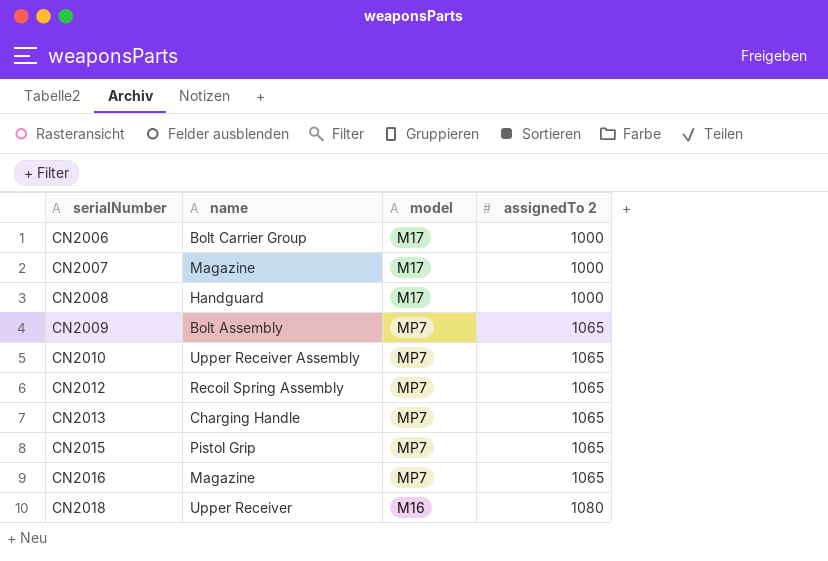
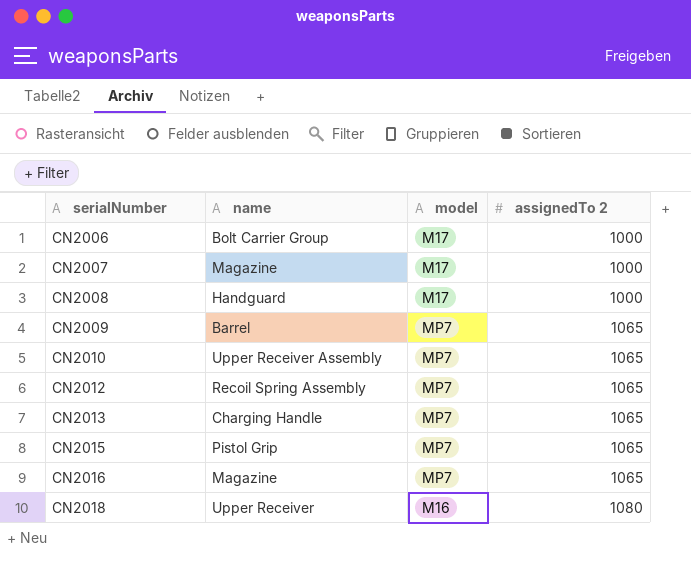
CN2009 | name: Bolt Assembly -> Barrel

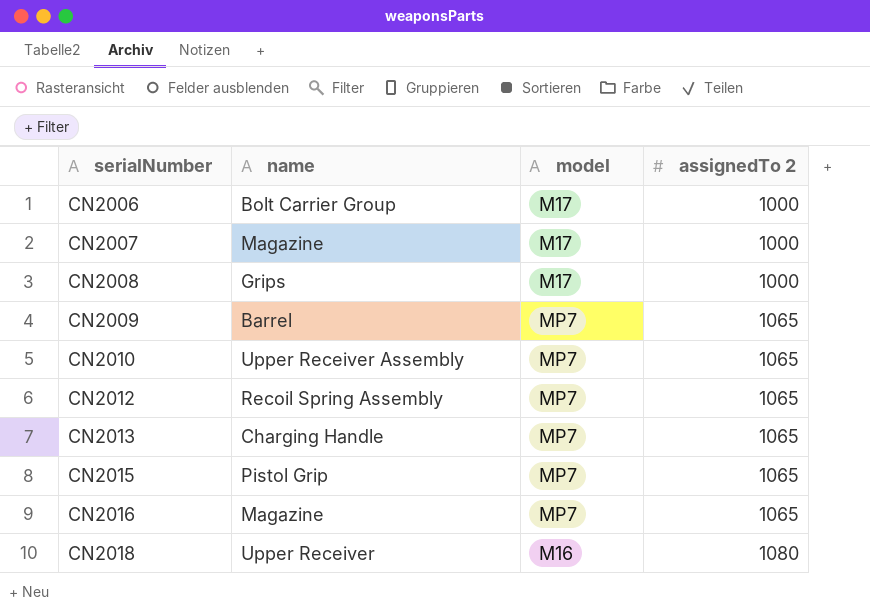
CN2008 | name: Handguard -> Grips

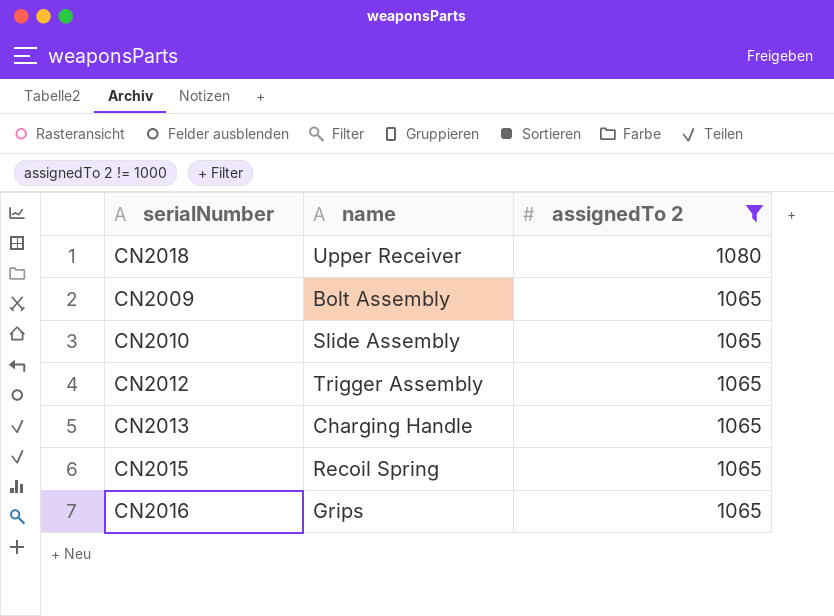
filter: none -> assignedTo 2 != 1000
row order: serialNumber ascending -> assignedTo 2 descending
column model | position: 3 -> none
CN2009 | name: Barrel -> Bolt Assembly
CN2010 | name: Upper Receiver Assembly -> Slide Assembly
CN2012 | name: Recoil Spring Assembly -> Trigger Assembly
CN2015 | name: Pistol Grip -> Recoil Spring
CN2016 | name: Magazine -> Grips

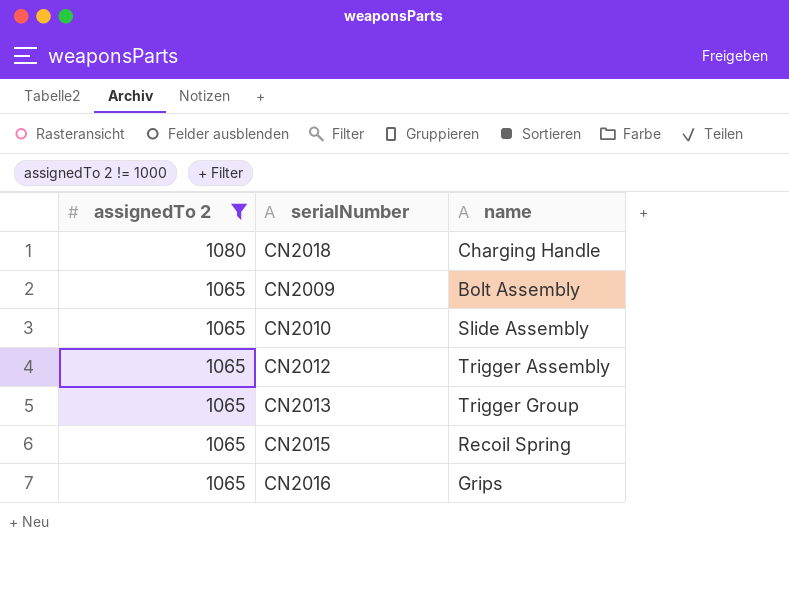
column assignedTo 2 | position: 3 -> 1
CN2018 | name: Upper Receiver -> Charging Handle
CN2013 | name: Charging Handle -> Trigger Group

